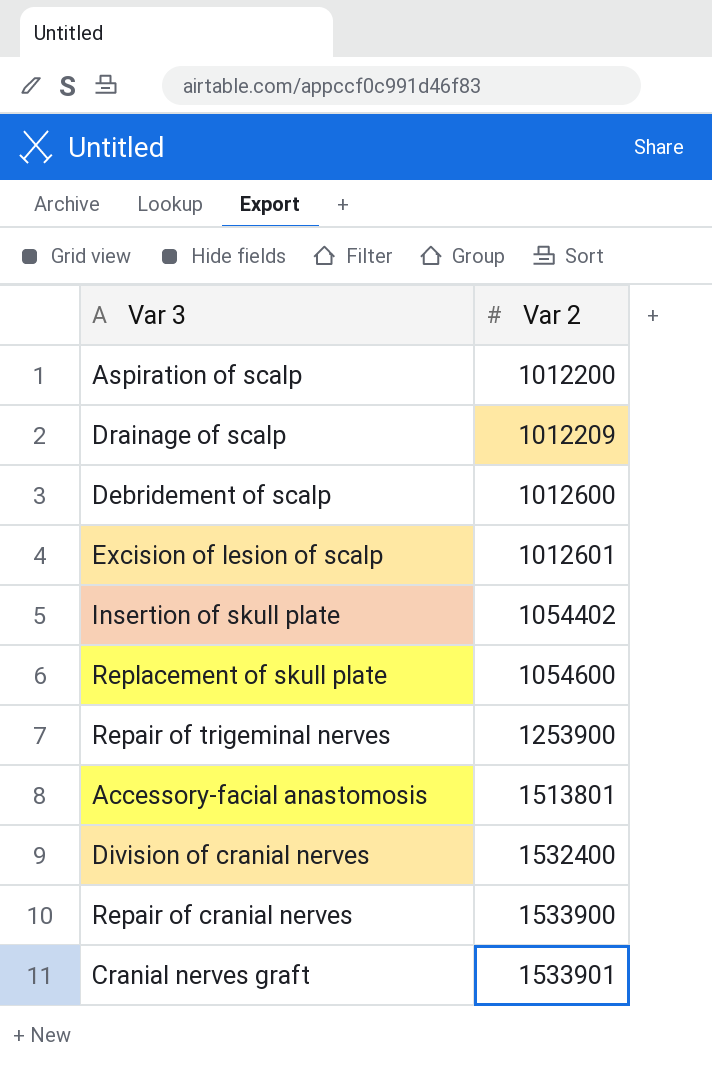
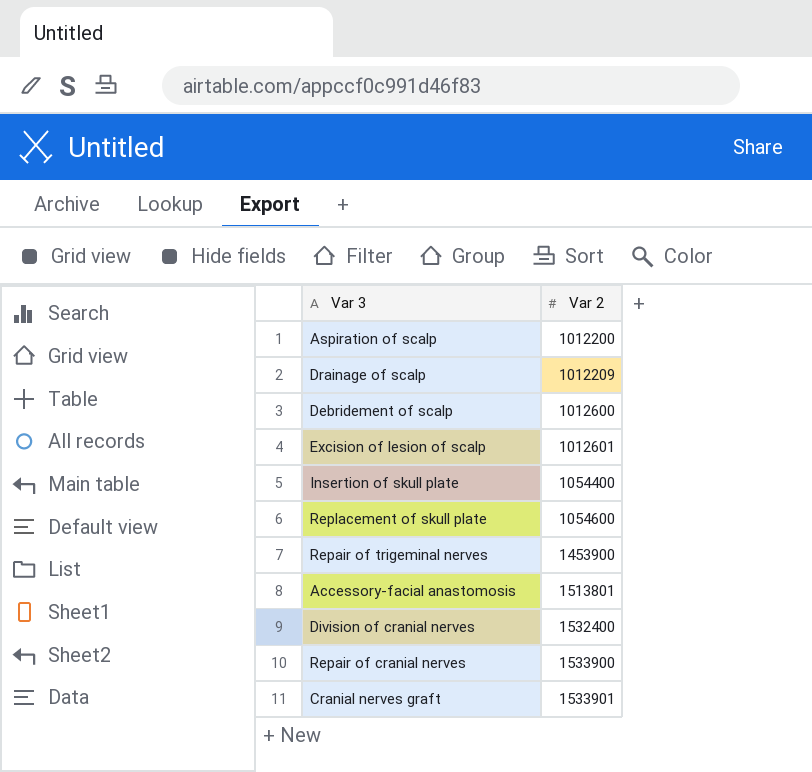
Insertion of skull plate | Var 2: 1054402 -> 1054400
Repair of trigeminal nerves | Var 2: 1253900 -> 1453900

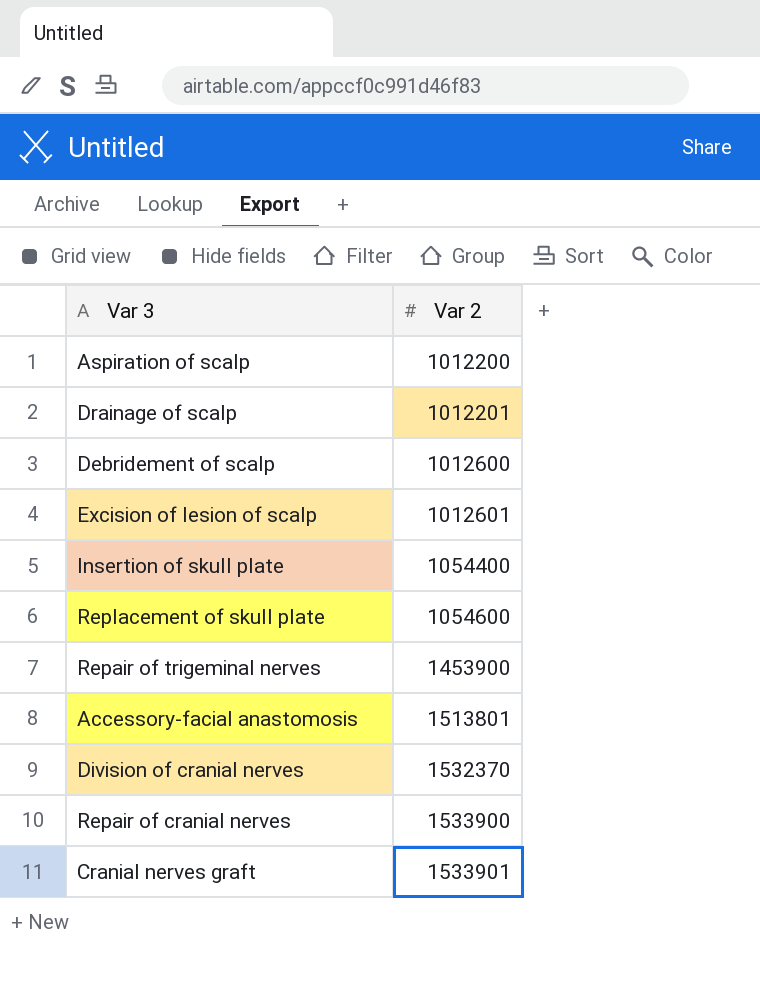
Drainage of scalp | Var 2: 1012209 -> 1012201
Division of cranial nerves | Var 2: 1532400 -> 1532370

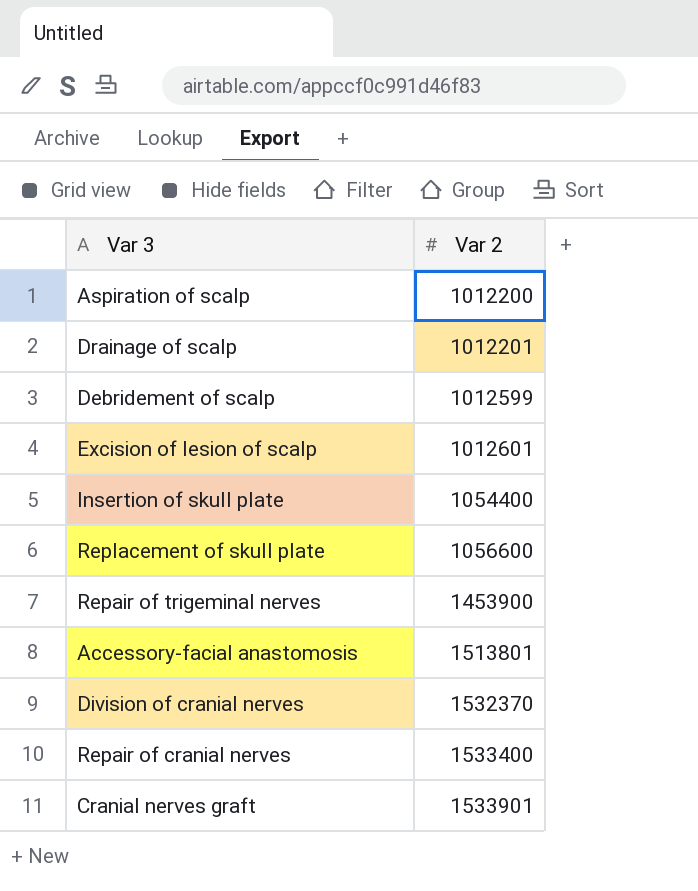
Debridement of scalp | Var 2: 1012600 -> 1012599
Replacement of skull plate | Var 2: 1054600 -> 1056600
Repair of cranial nerves | Var 2: 1533900 -> 1533400

